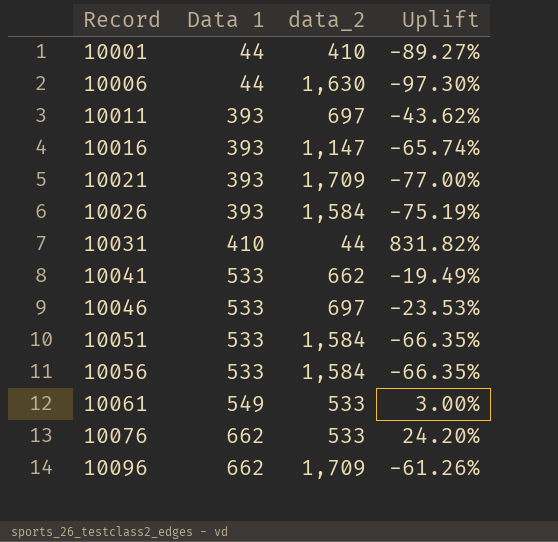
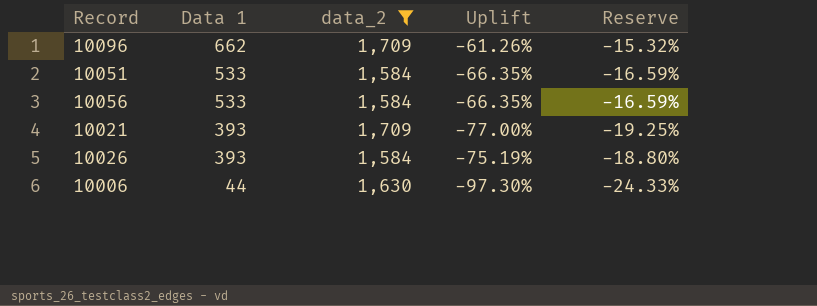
filter: none -> data_2 >= 1,584
row order: Record ascending -> Data 1 descending
column Reserve | formula: none -> [Uplift] * 0.25

